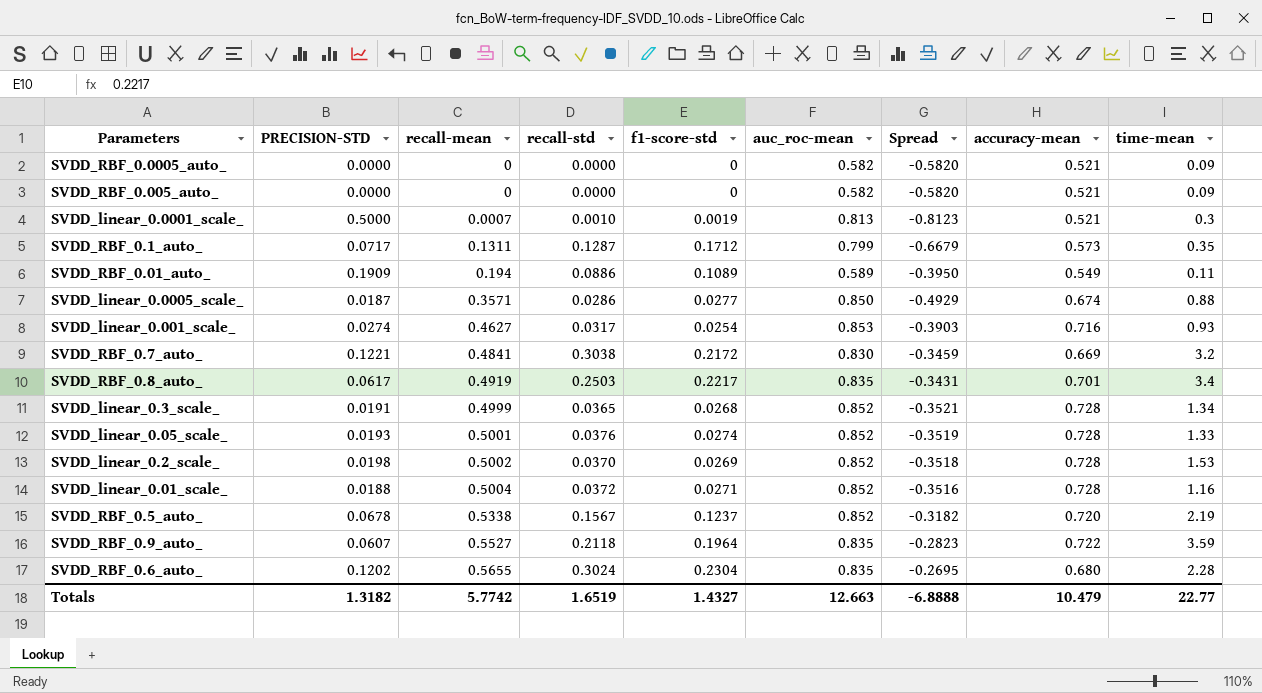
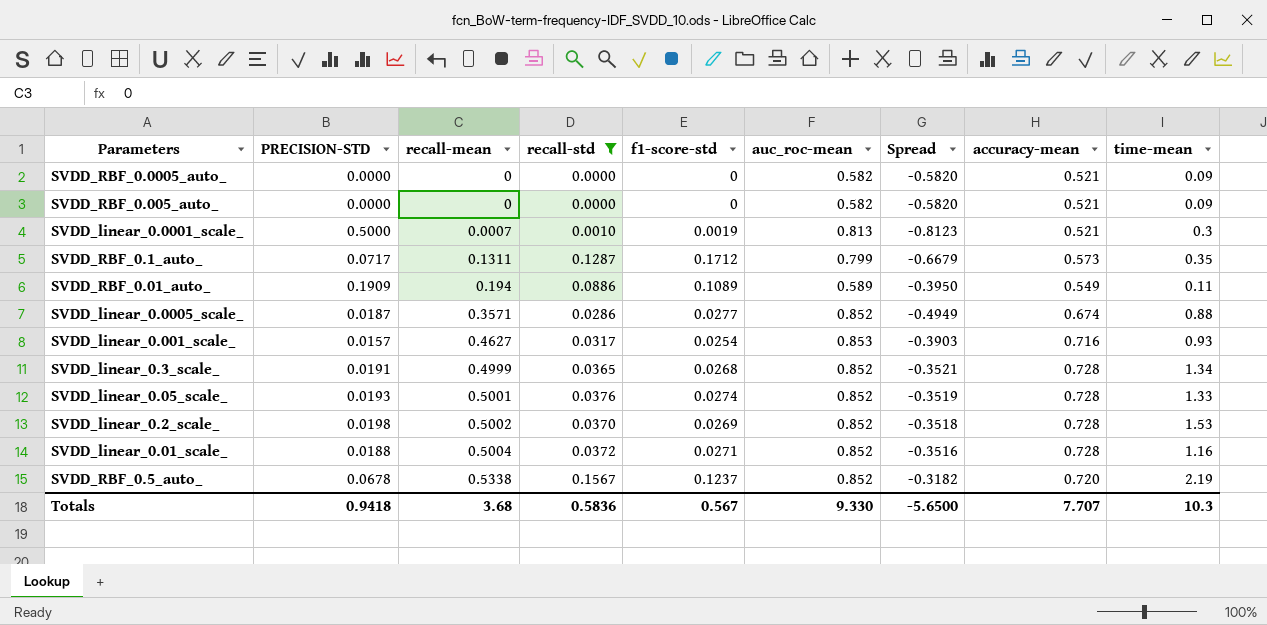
filter: none -> recall-std <= 0.1567
SVDD_linear_0.0005_scale_ | auc_roc-mean: 0.850 -> 0.852
SVDD_linear_0.0005_scale_ | Spread: -0.4929 -> -0.4949
SVDD_linear_0.001_scale_ | PRECISION-STD: 0.0274 -> 0.0157
Totals | PRECISION-STD: 1.3182 -> 0.9418
Totals | recall-mean: 5.7742 -> 3.68
Totals | recall-std: 1.6519 -> 0.5836
Totals | f1-score-std: 1.4327 -> 0.567
Totals | auc_roc-mean: 12.663 -> 9.330
Totals | Spread: -6.8888 -> -5.6500
Totals | accuracy-mean: 10.479 -> 7.707
Totals | time-mean: 22.77 -> 10.3

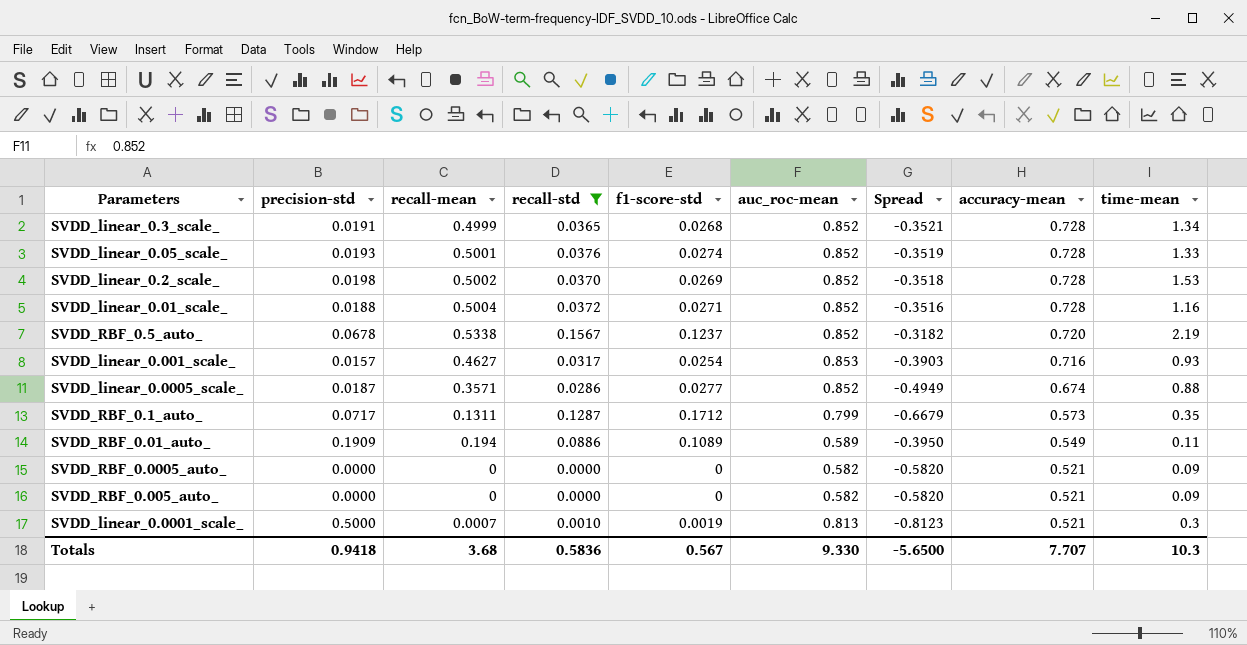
row order: recall-mean ascending -> accuracy-mean descending
column name: PRECISION-STD -> precision-std

